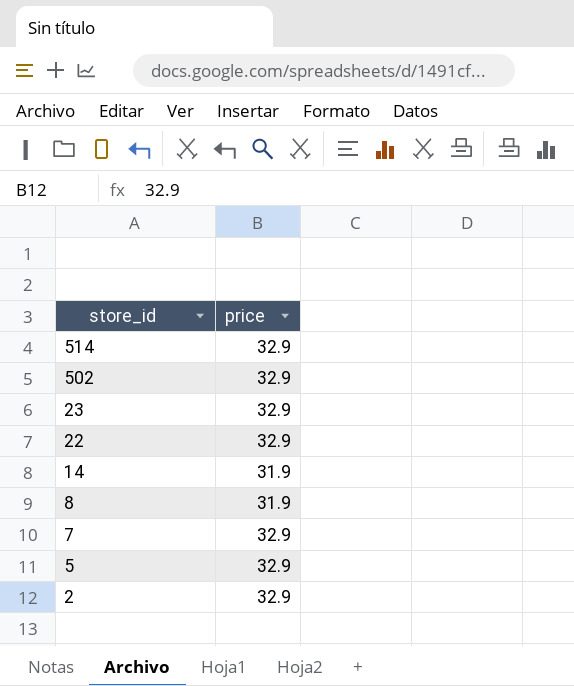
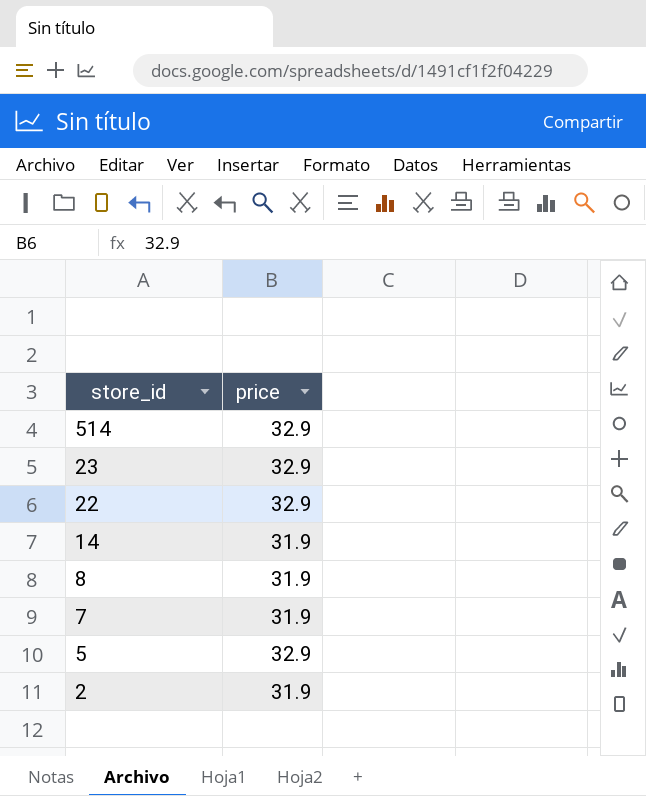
row 502: 32.9 -> none
7 | price: 32.9 -> 31.9
2 | price: 32.9 -> 31.9

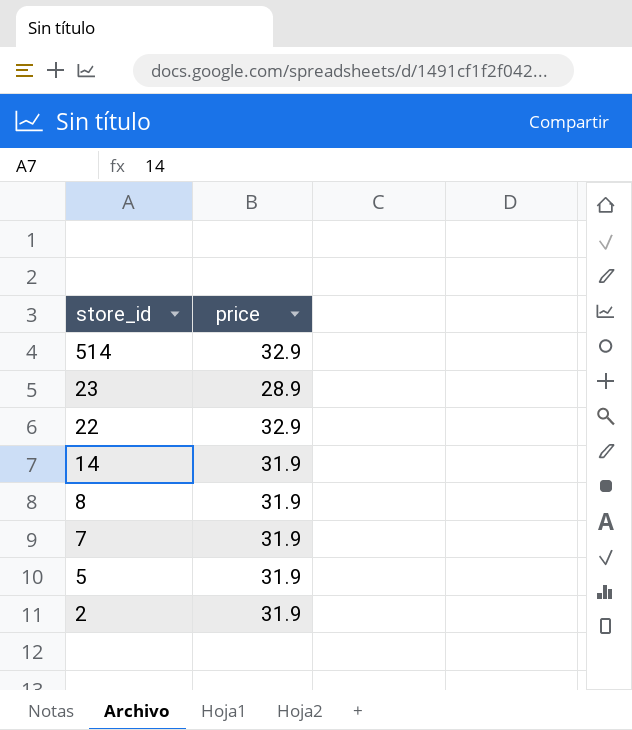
23 | price: 32.9 -> 28.9
5 | price: 32.9 -> 31.9

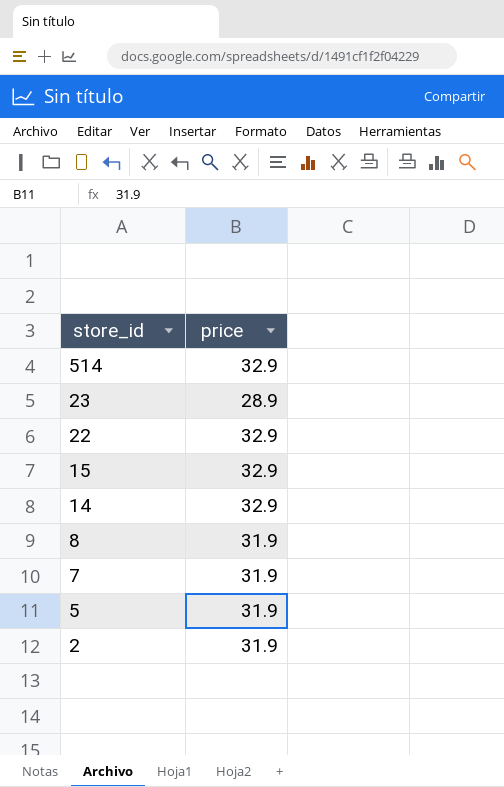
row 15: none -> 32.9
14 | price: 31.9 -> 32.9

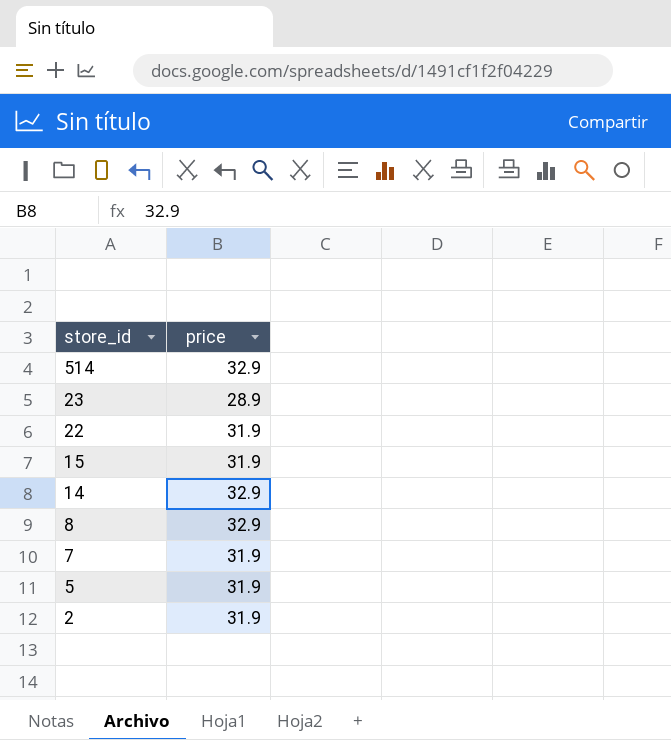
22 | price: 32.9 -> 31.9
15 | price: 32.9 -> 31.9
8 | price: 31.9 -> 32.9

